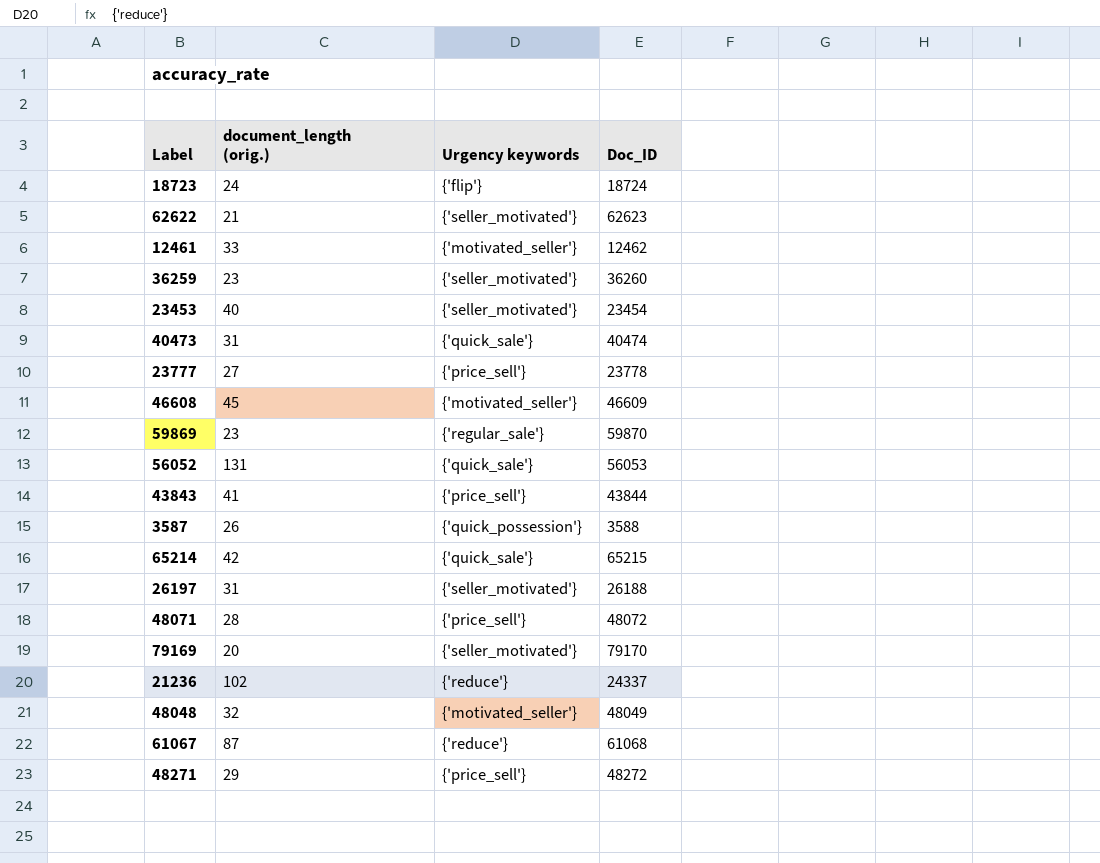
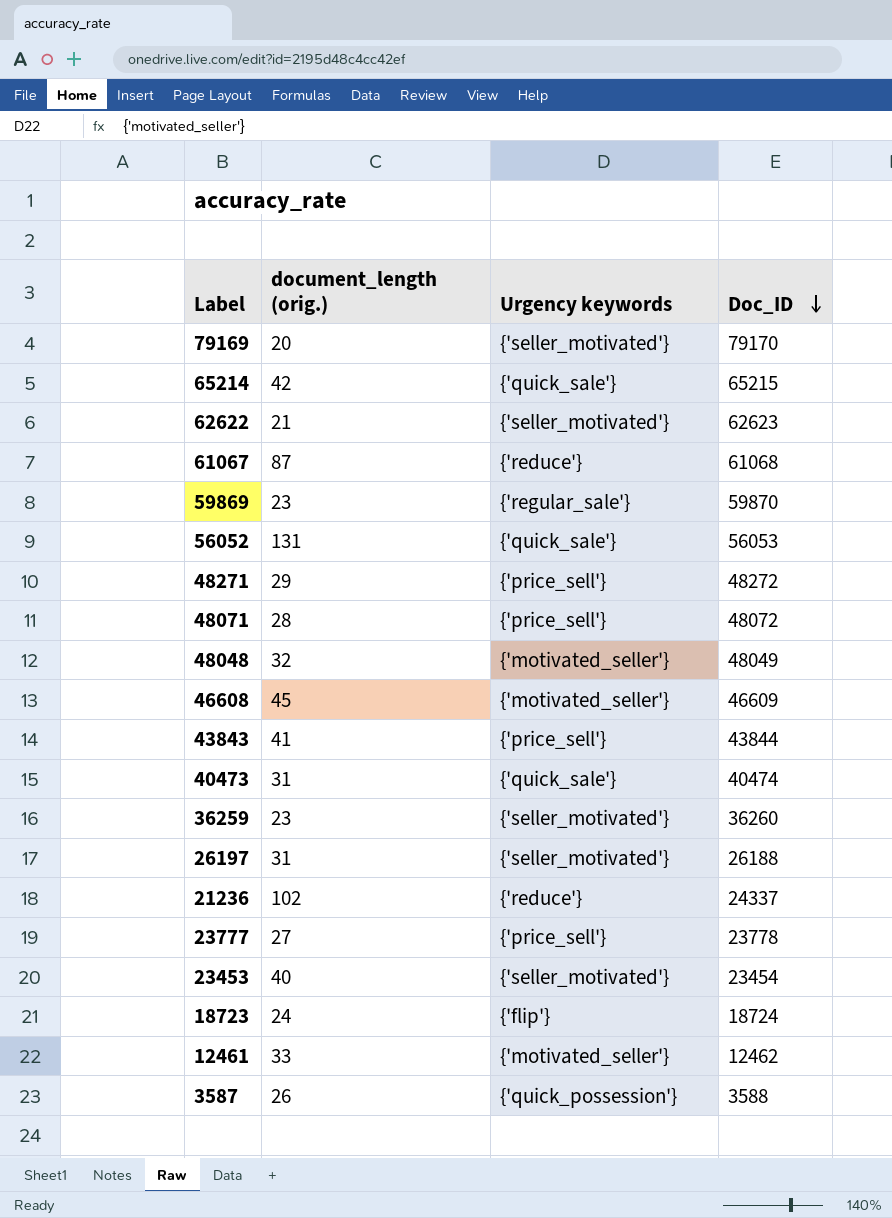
row order: none -> Doc_ID descending

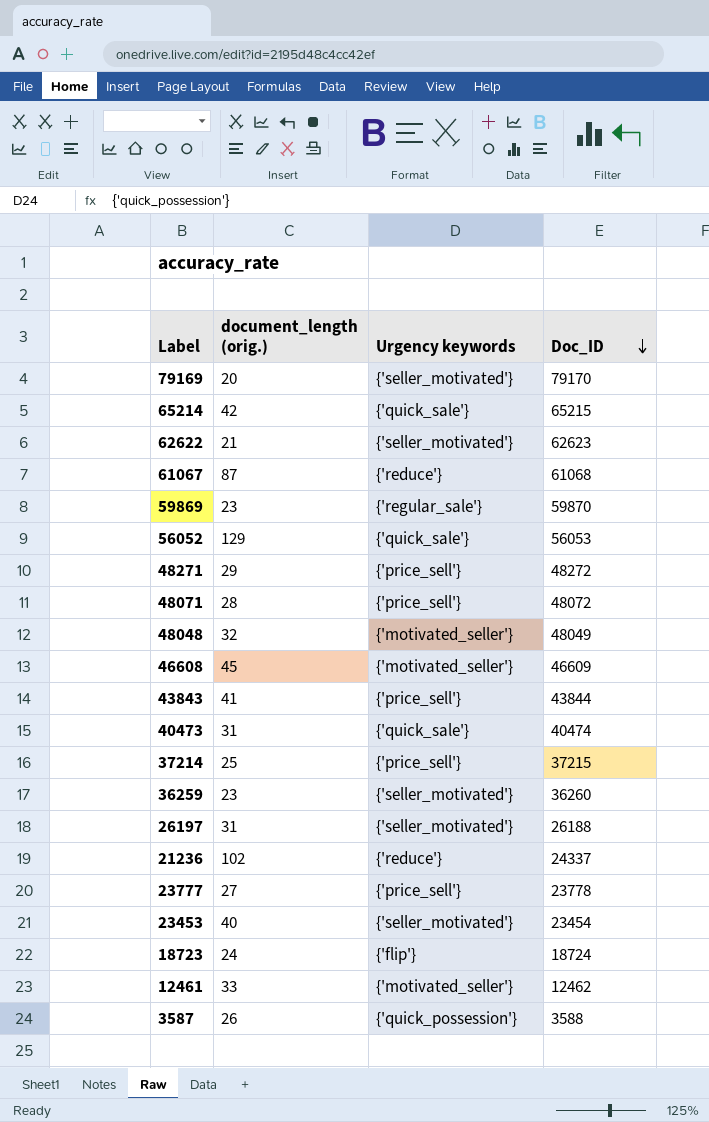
56052 | document_length (orig.): 131 -> 129
row 37214: none -> 25 | {'price_sell'} | 37215

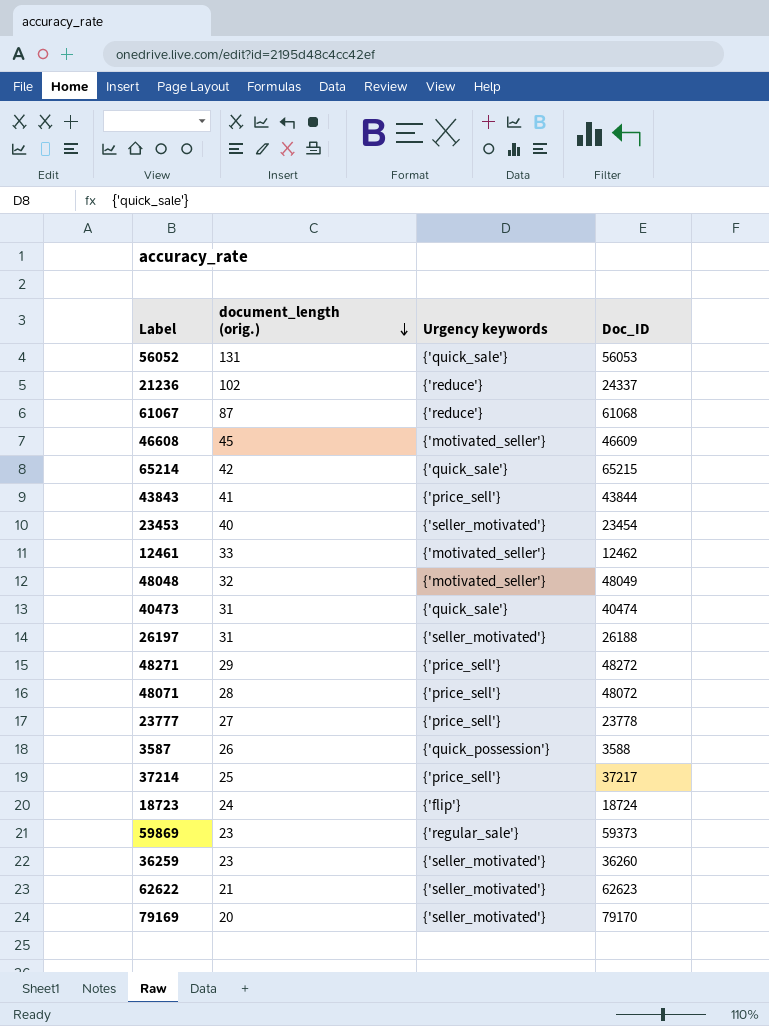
row order: Doc_ID descending -> document_length (orig.) descending
56052 | document_length (orig.): 129 -> 131
37214 | Doc_ID: 37215 -> 37217
59869 | Doc_ID: 59870 -> 59373

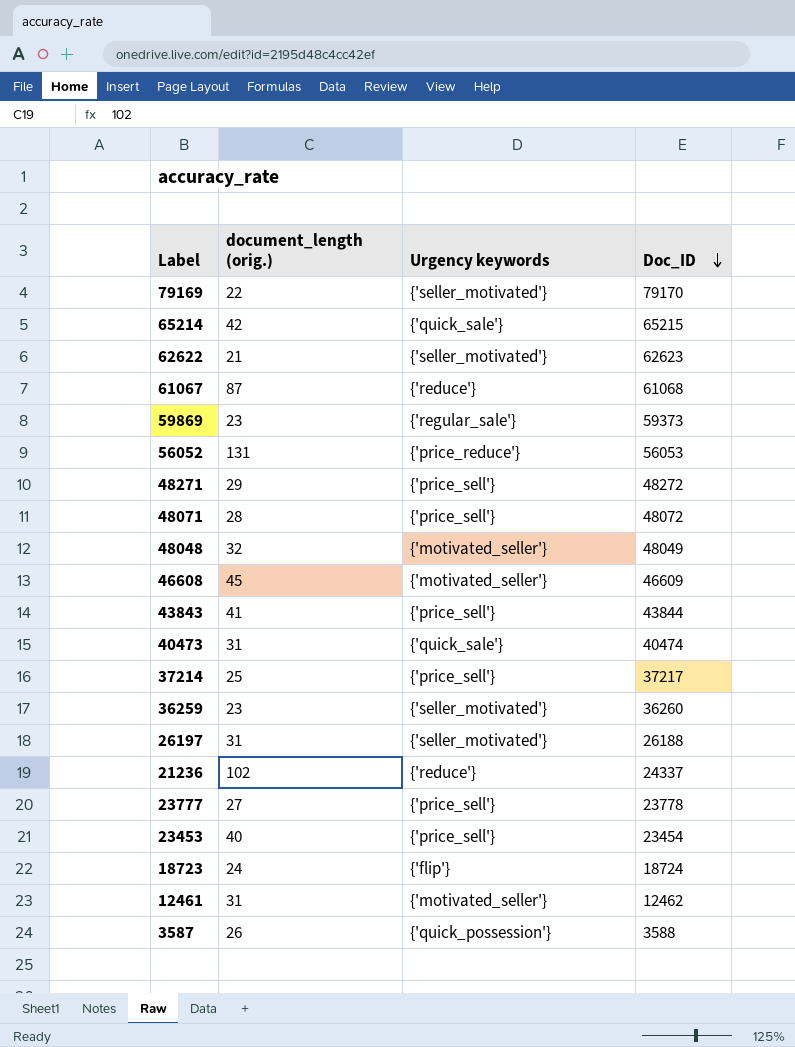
row order: document_length (orig.) descending -> Doc_ID descending
79169 | document_length (orig.): 20 -> 22
56052 | Urgency keywords: {'quick_sale'} -> {'price_reduce'}
23453 | Urgency keywords: {'seller_motivated'} -> {'price_sell'}
12461 | document_length (orig.): 33 -> 31

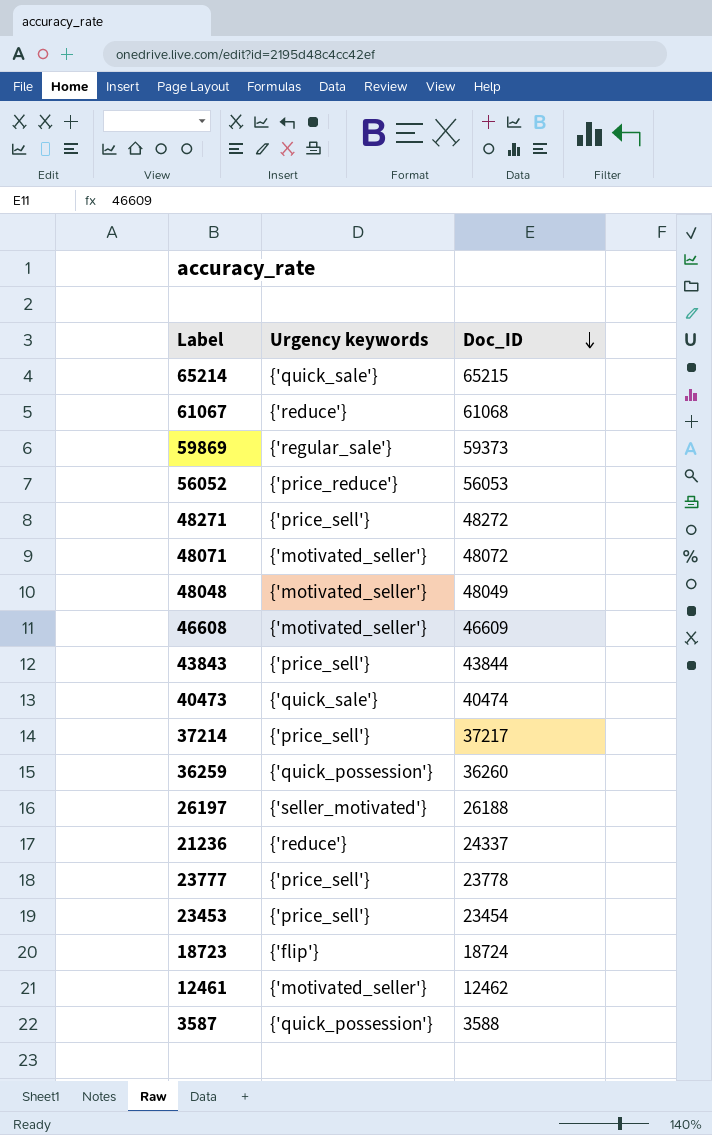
column document_length (orig.) | position: 2 -> none
row 79169: 22 | {'seller_motivated'} | 79170 -> none
row 62622: 21 | {'seller_motivated'} | 62623 -> none
48071 | Urgency keywords: {'price_sell'} -> {'motivated_seller'}
36259 | Urgency keywords: {'seller_motivated'} -> {'quick_possession'}

